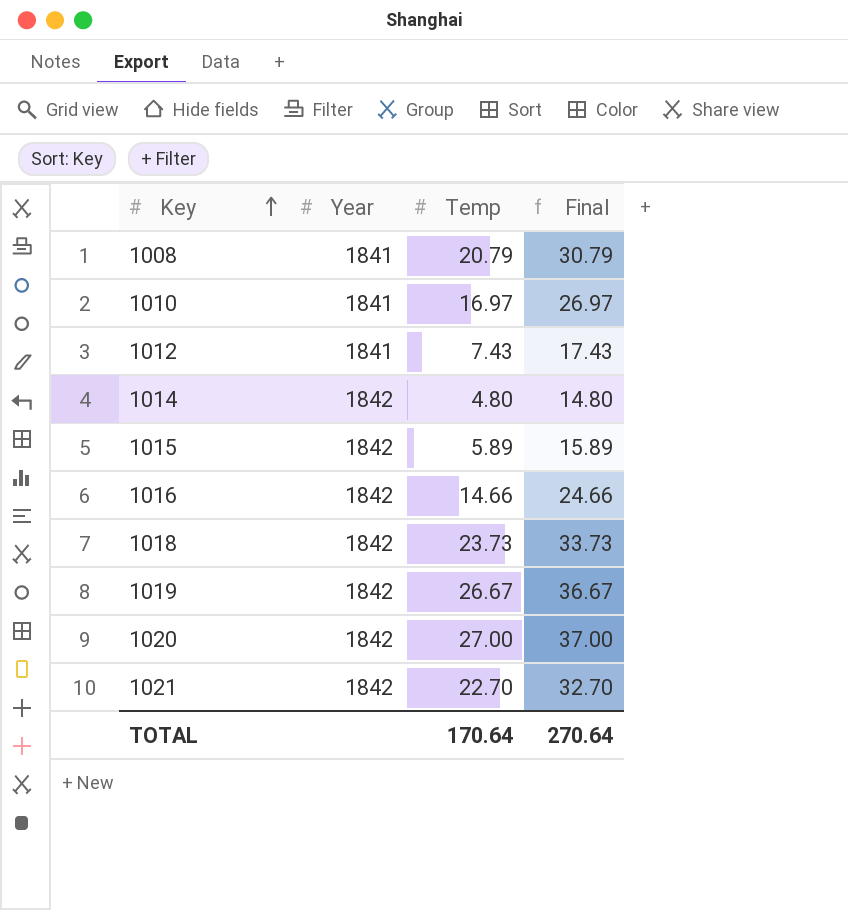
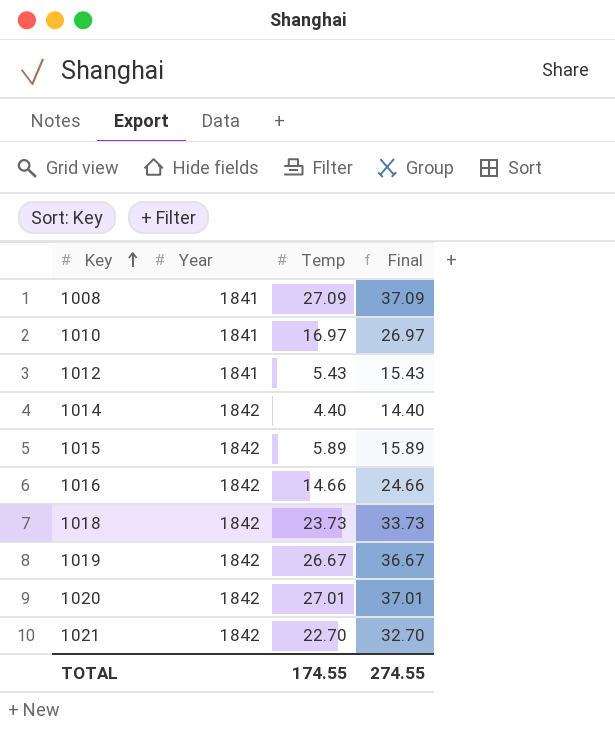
1008 | Temp: 20.79 -> 27.09
1008 | Final: 30.79 -> 37.09
1012 | Temp: 7.43 -> 5.43
1012 | Final: 17.43 -> 15.43
1014 | Temp: 4.80 -> 4.40
1014 | Final: 14.80 -> 14.40
1020 | Temp: 27.00 -> 27.01
1020 | Final: 37.00 -> 37.01
TOTAL | Temp: 170.64 -> 174.55
TOTAL | Final: 270.64 -> 274.55

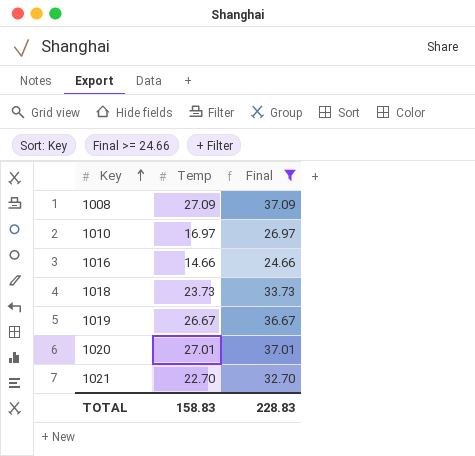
filter: none -> Final >= 24.66
column Year | position: 2 -> none
TOTAL | Temp: 174.55 -> 158.83
TOTAL | Final: 274.55 -> 228.83

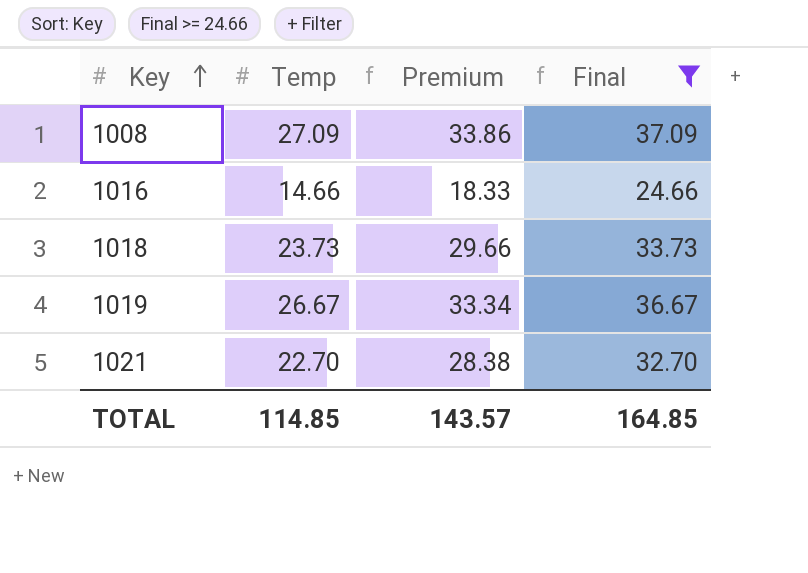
column Premium | formula: none -> [Temp] * 1.25
row 1010: 16.97 | 26.97 -> none
row 1020: 27.01 | 37.01 -> none
TOTAL | Temp: 158.83 -> 114.85
TOTAL | Final: 228.83 -> 164.85

